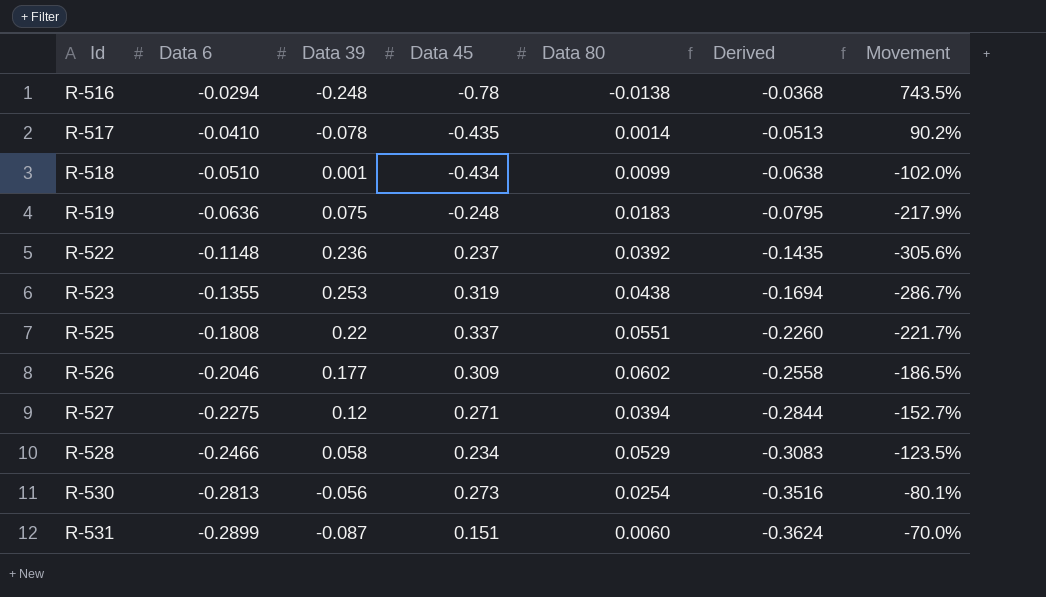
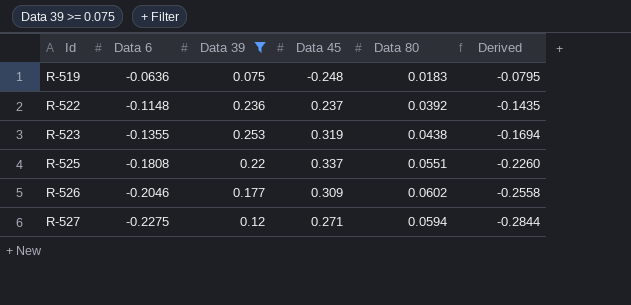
filter: none -> Data 39 >= 0.075
column Movement | formula: ([Data 39] - [Data 6]) / [Data 6] -> none
R-527 | Data 80: 0.0394 -> 0.0594

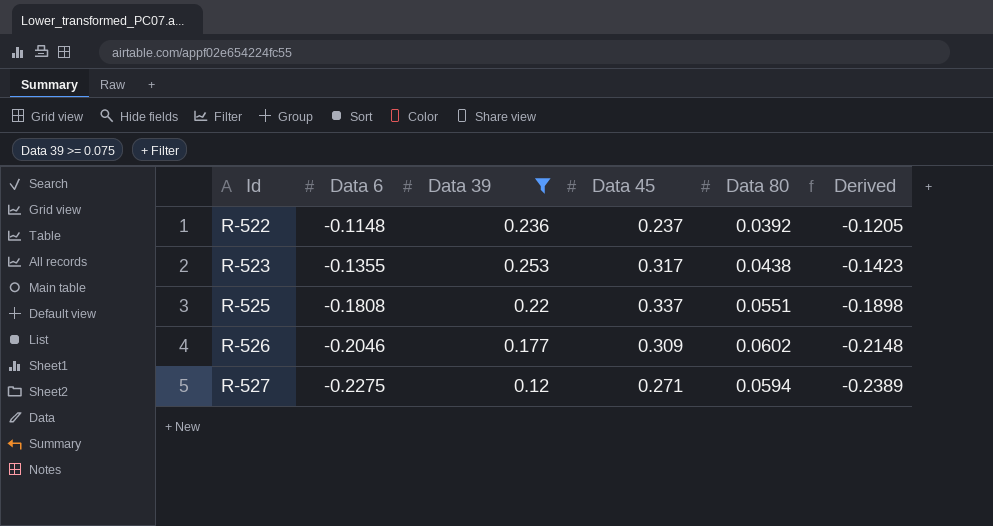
column Derived | formula: [Data 6] * 1.25 -> [Data 6] * 1.05
row R-519: -0.0636 | 0.075 | -0.248 | 0.0183 | -0.0795 -> none
R-523 | Data 45: 0.319 -> 0.317

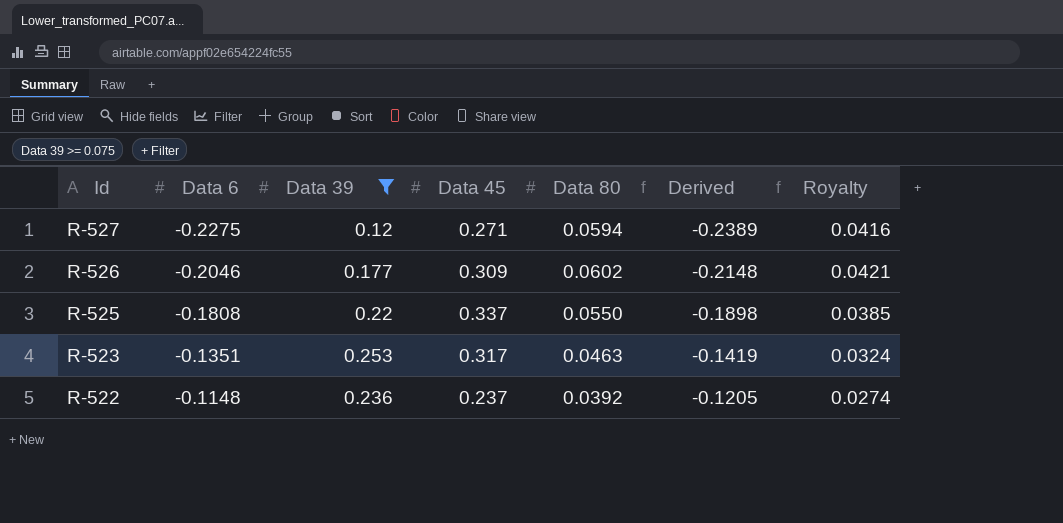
row order: Id ascending -> Id descending
column Royalty | formula: none -> [Data 80] * 0.7
R-525 | Data 80: 0.0551 -> 0.0550
R-523 | Data 6: -0.1355 -> -0.1351
R-523 | Data 80: 0.0438 -> 0.0463
R-523 | Derived: -0.1423 -> -0.1419

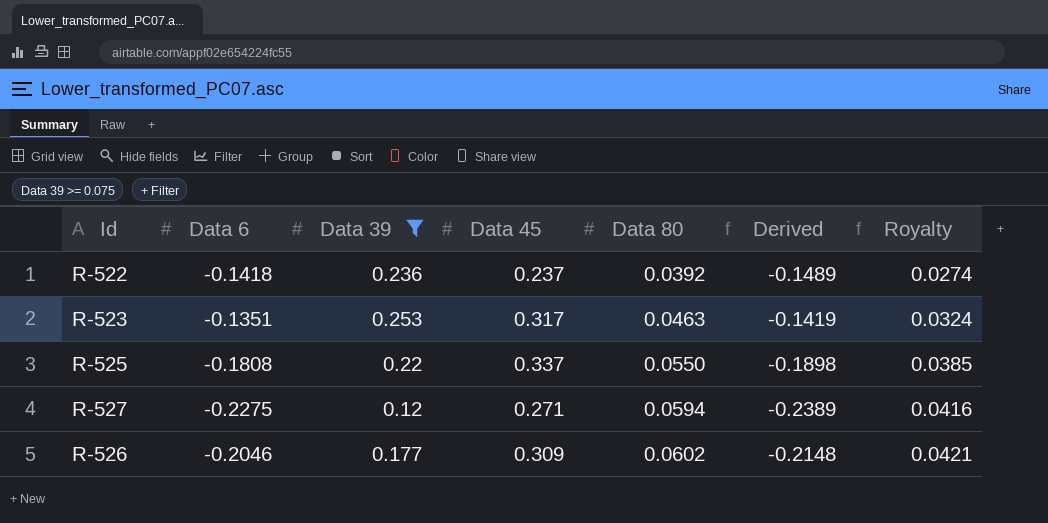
row order: Id descending -> Data 80 ascending
R-522 | Data 6: -0.1148 -> -0.1418
R-522 | Derived: -0.1205 -> -0.1489

